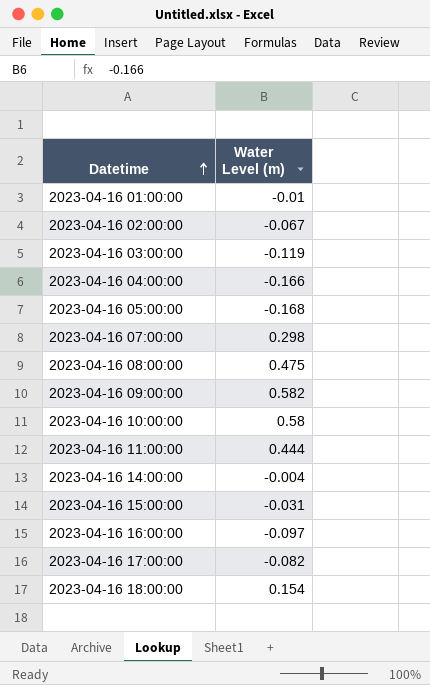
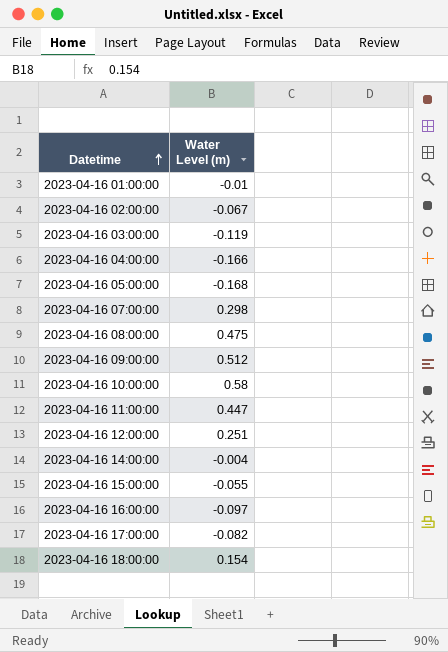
2023-04-16 09:00:00 | Water Level (m): 0.582 -> 0.512
2023-04-16 11:00:00 | Water Level (m): 0.444 -> 0.447
row 2023-04-16 12:00:00: none -> 0.251
2023-04-16 15:00:00 | Water Level (m): -0.031 -> -0.055

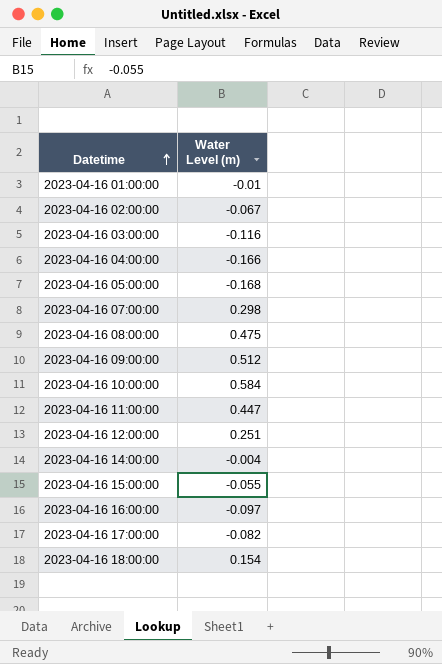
2023-04-16 03:00:00 | Water Level (m): -0.119 -> -0.116
2023-04-16 10:00:00 | Water Level (m): 0.58 -> 0.584

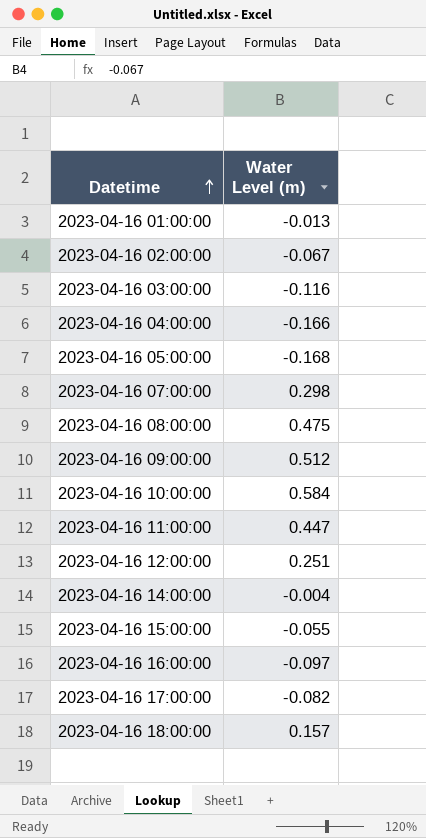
2023-04-16 01:00:00 | Water Level (m): -0.01 -> -0.013
2023-04-16 18:00:00 | Water Level (m): 0.154 -> 0.157

